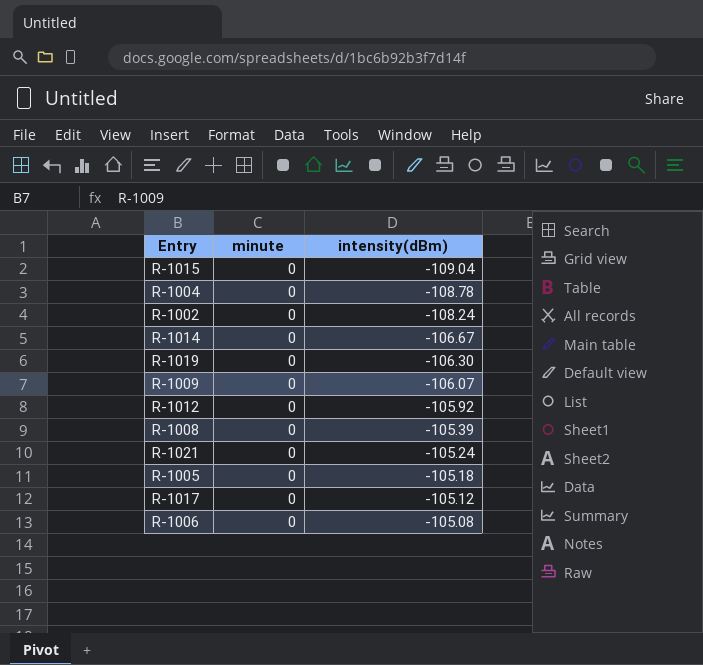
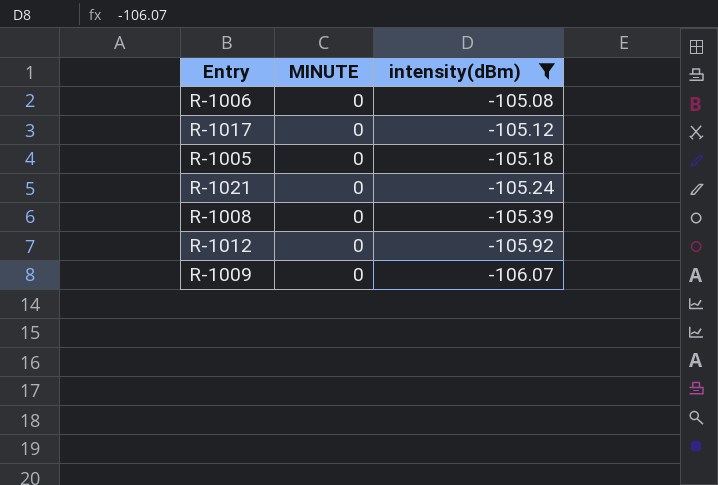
filter: none -> intensity(dBm) >= -106.07
row order: intensity(dBm) ascending -> intensity(dBm) descending
column name: minute -> MINUTE

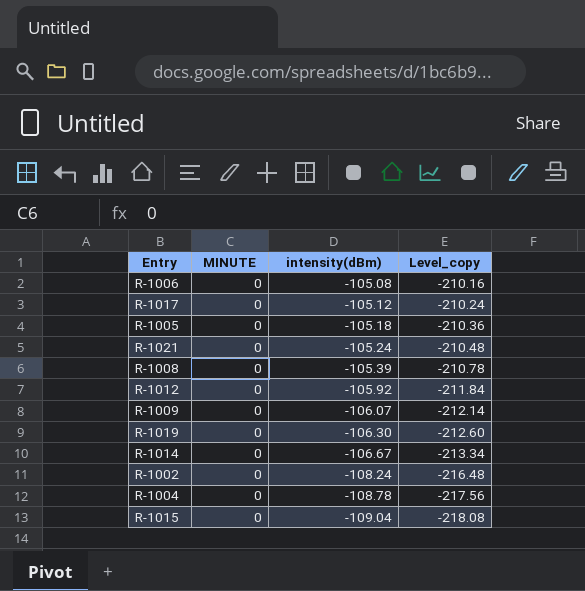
filter: intensity(dBm) >= -106.07 -> none
column Level_copy | formula: none -> [intensity(dBm)] * 2

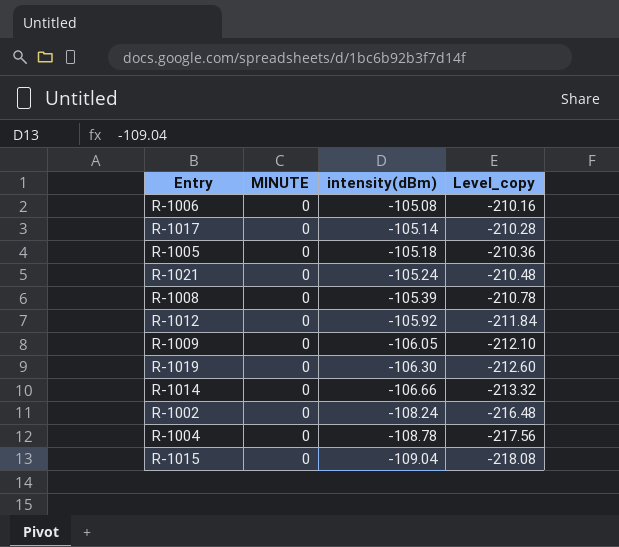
R-1017 | intensity(dBm): -105.12 -> -105.14
R-1017 | Level_copy: -210.24 -> -210.28
R-1009 | intensity(dBm): -106.07 -> -106.05
R-1009 | Level_copy: -212.14 -> -212.10
R-1014 | intensity(dBm): -106.67 -> -106.66
R-1014 | Level_copy: -213.34 -> -213.32

